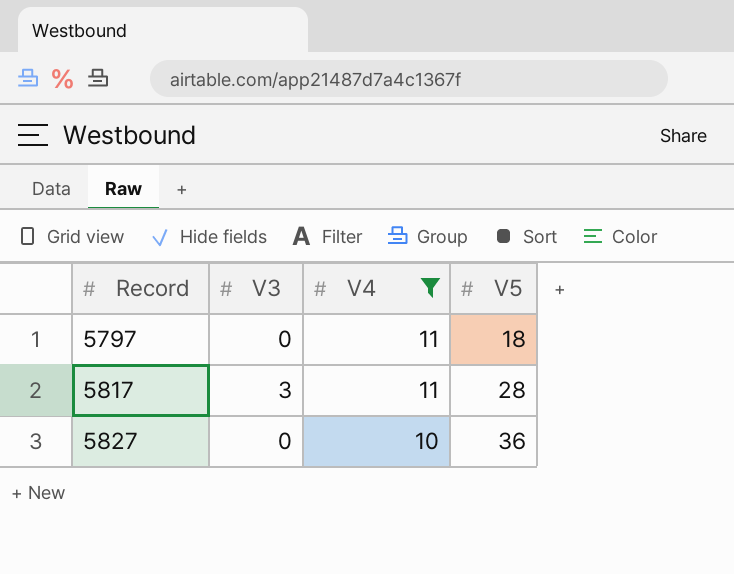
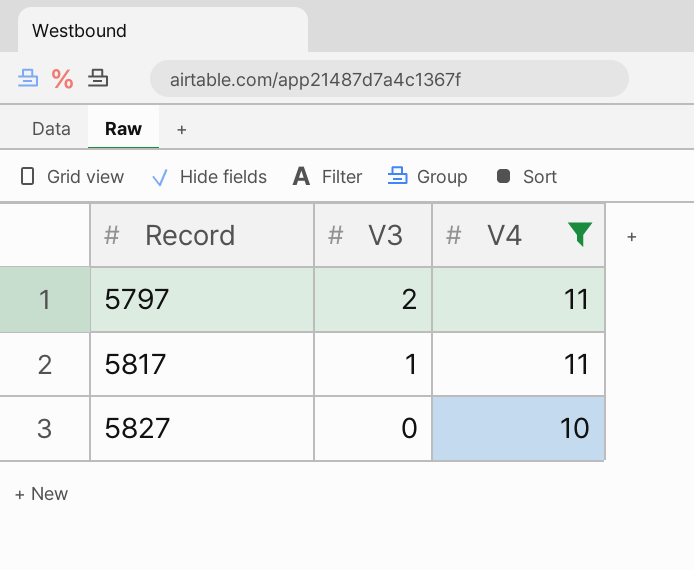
column V5 | position: 4 -> none
5797 | V3: 0 -> 2
5817 | V3: 3 -> 1

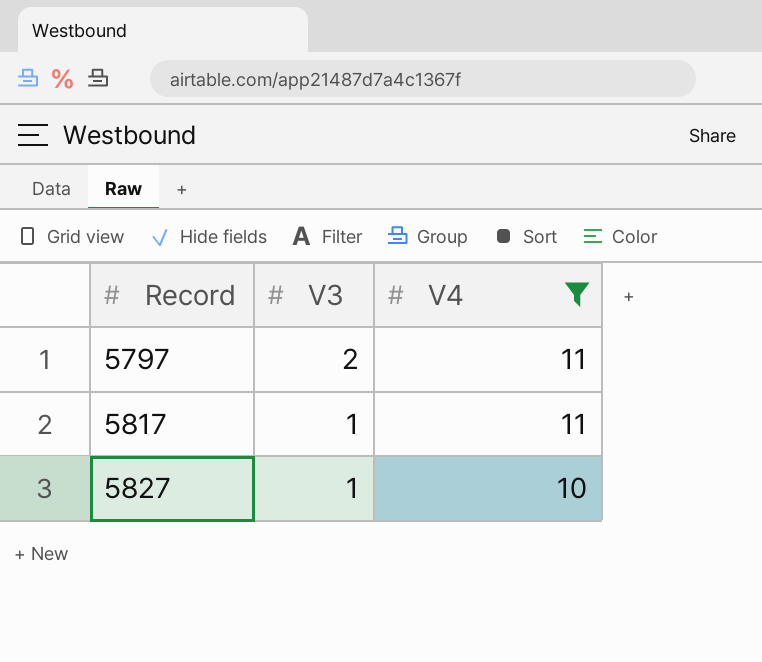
5827 | V3: 0 -> 1

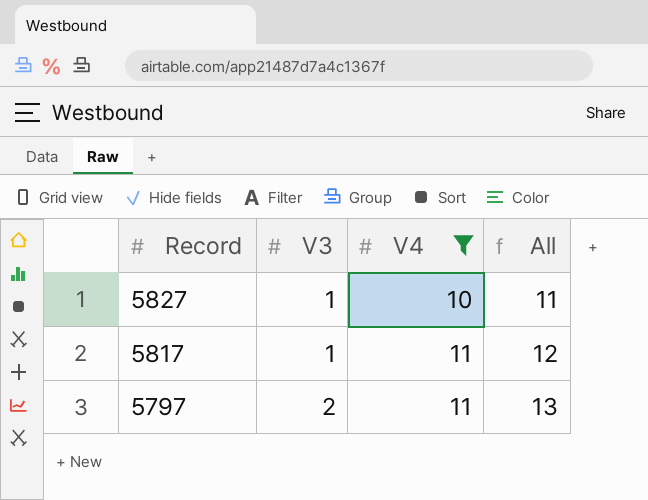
row order: Record ascending -> Record descending
column All | formula: none -> [V3] + [V4]

